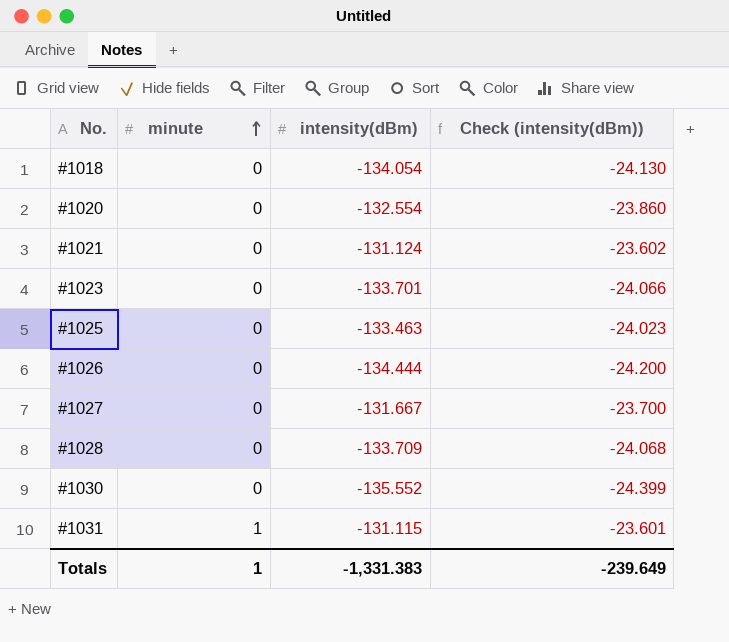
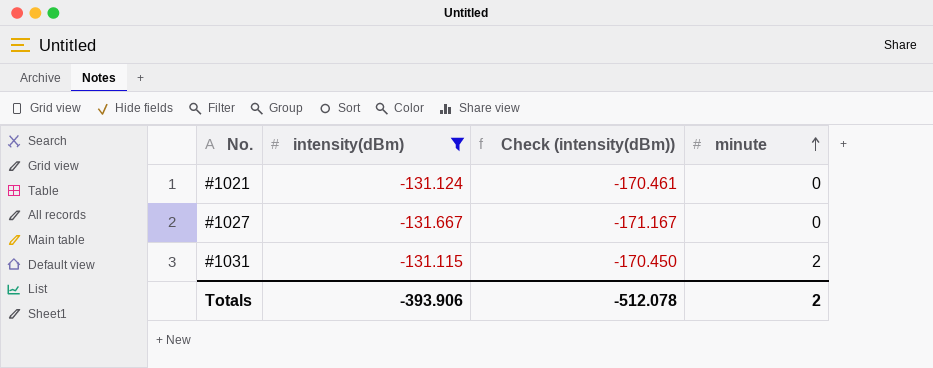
filter: none -> intensity(dBm) >= -131.667
column Check (intensity(dBm)) | formula: [intensity(dBm)] * 0.18 -> [intensity(dBm)] * 1.3
column minute | position: 2 -> 4
#1031 | minute: 1 -> 2
Totals | intensity(dBm): -1,331.383 -> -393.906
Totals | Check (intensity(dBm)): -239.649 -> -512.078
Totals | minute: 1 -> 2

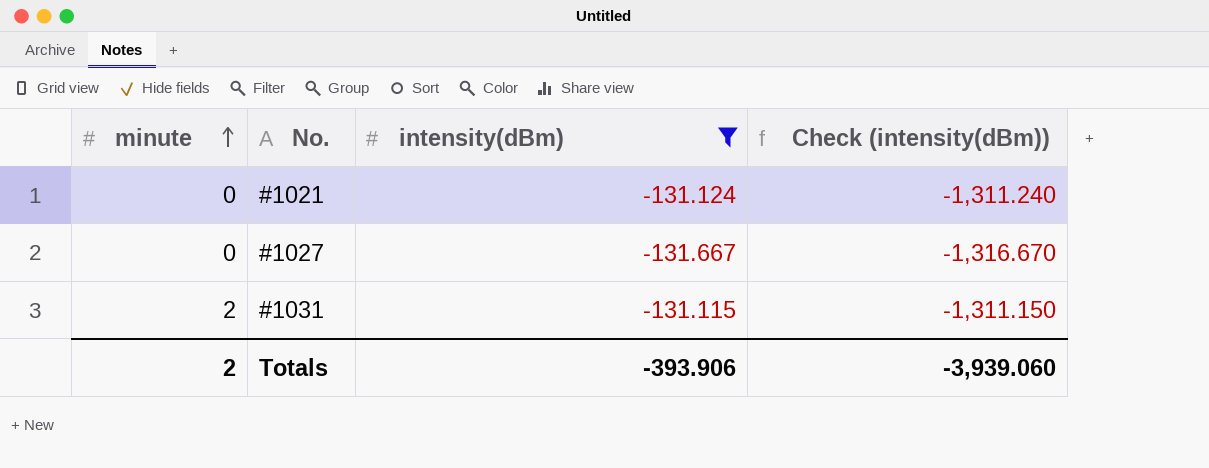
column minute | position: 4 -> 1
column Check (intensity(dBm)) | formula: [intensity(dBm)] * 1.3 -> [intensity(dBm)] * 10
Totals | Check (intensity(dBm)): -512.078 -> -3,939.060

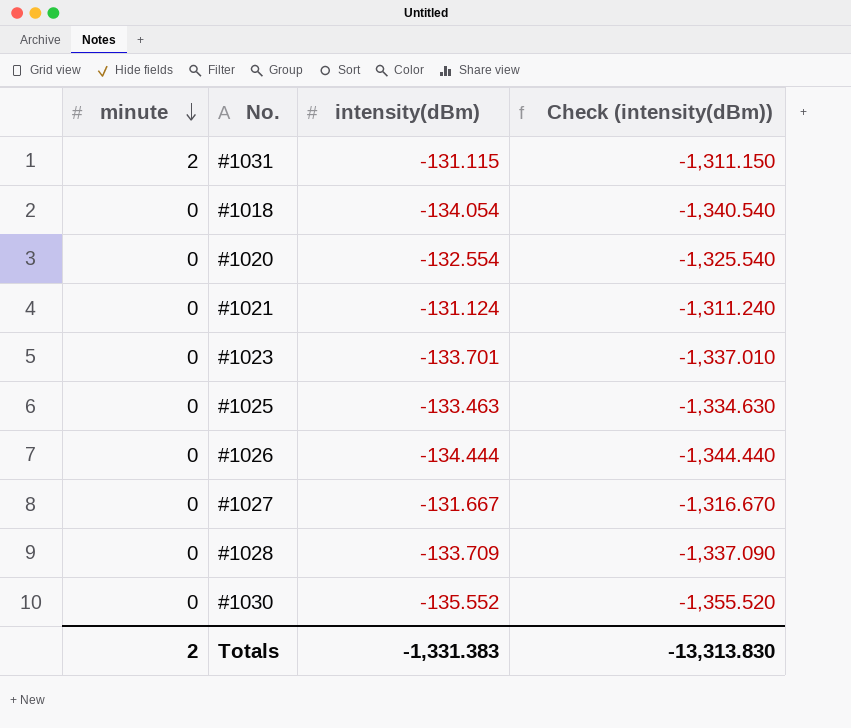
filter: intensity(dBm) >= -131.667 -> none
row order: minute ascending -> minute descending
Totals | intensity(dBm): -393.906 -> -1,331.383
Totals | Check (intensity(dBm)): -3,939.060 -> -13,313.830

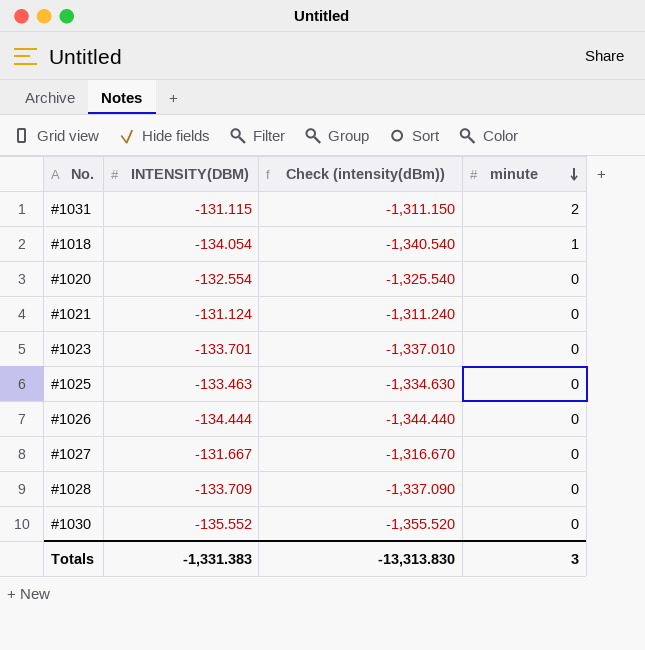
column name: intensity(dBm) -> INTENSITY(DBM)
column minute | position: 1 -> 4
#1018 | minute: 0 -> 1
Totals | minute: 2 -> 3

